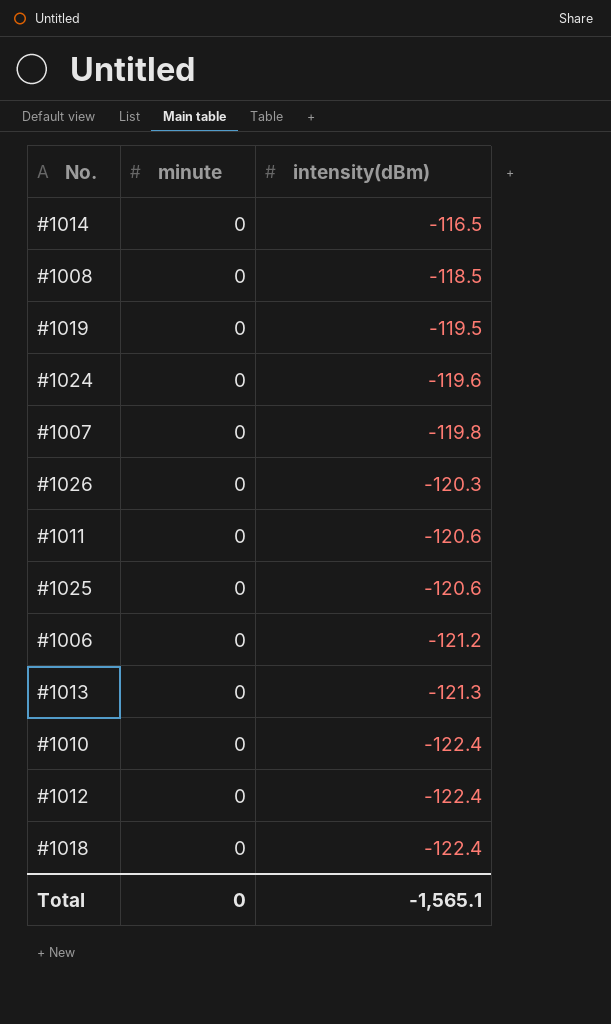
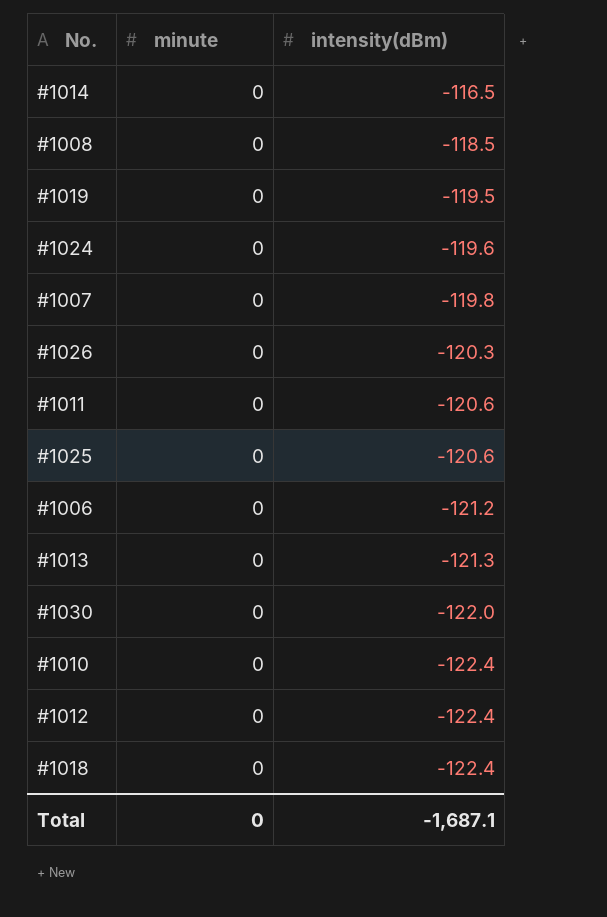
row #1030: none -> 0 | -122.0
Total | intensity(dBm): -1,565.1 -> -1,687.1

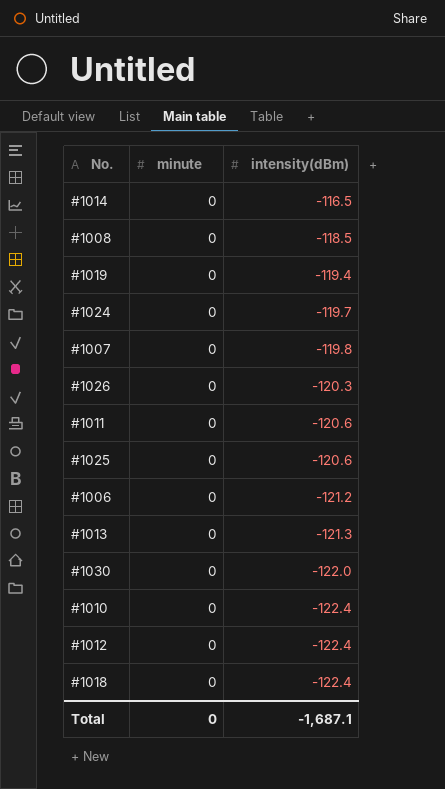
#1019 | intensity(dBm): -119.5 -> -119.4
#1024 | intensity(dBm): -119.6 -> -119.7

